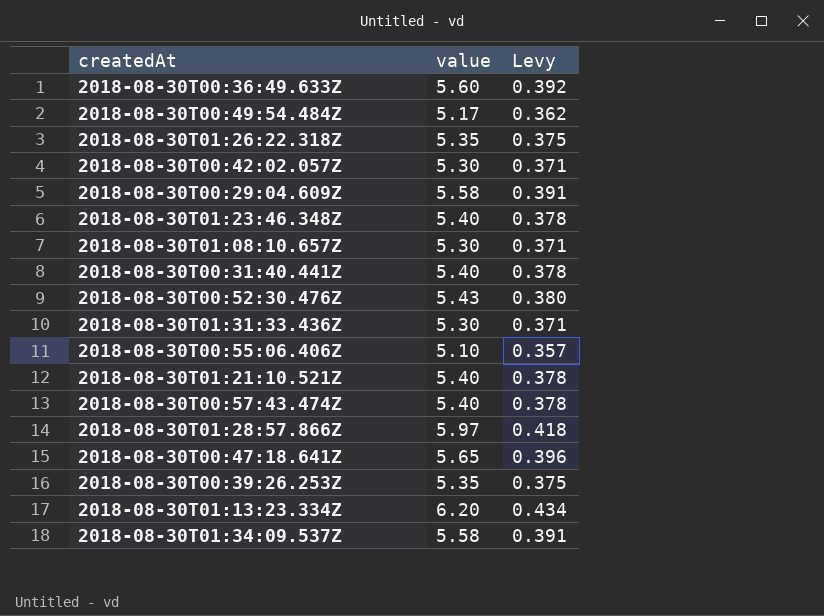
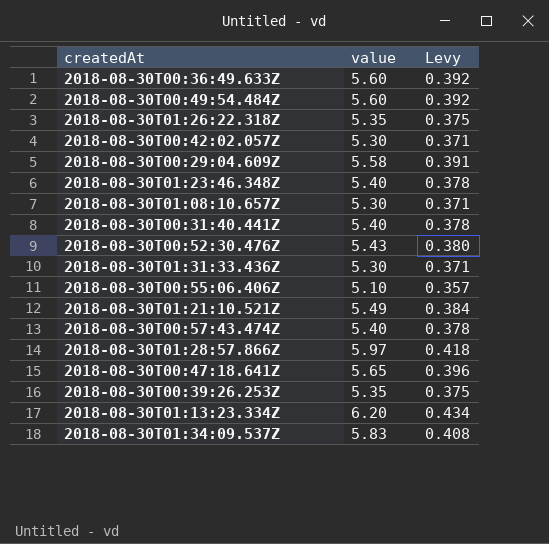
2018-08-30T00:49:54.484Z | value: 5.17 -> 5.60
2018-08-30T00:49:54.484Z | Levy: 0.362 -> 0.392
2018-08-30T01:21:10.521Z | value: 5.40 -> 5.49
2018-08-30T01:21:10.521Z | Levy: 0.378 -> 0.384
2018-08-30T01:34:09.537Z | value: 5.58 -> 5.83
2018-08-30T01:34:09.537Z | Levy: 0.391 -> 0.408

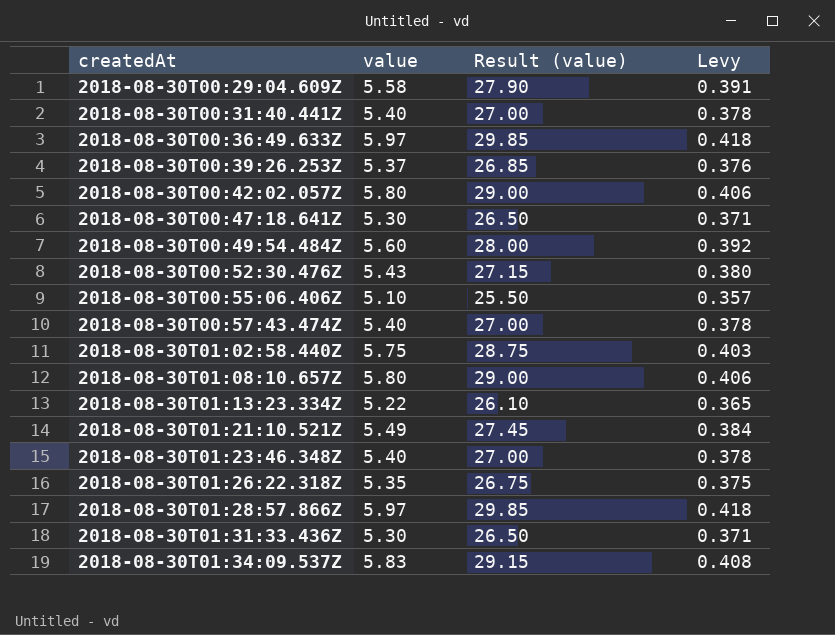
row order: none -> createdAt ascending
column Result (value) | formula: none -> [value] * 5
2018-08-30T00:36:49.633Z | value: 5.60 -> 5.97
2018-08-30T00:36:49.633Z | Levy: 0.392 -> 0.418
2018-08-30T00:39:26.253Z | value: 5.35 -> 5.37
2018-08-30T00:39:26.253Z | Levy: 0.375 -> 0.376
2018-08-30T00:42:02.057Z | value: 5.30 -> 5.80
2018-08-30T00:42:02.057Z | Levy: 0.371 -> 0.406
2018-08-30T00:47:18.641Z | value: 5.65 -> 5.30
2018-08-30T00:47:18.641Z | Levy: 0.396 -> 0.371
row 2018-08-30T01:02:58.440Z: none -> 5.75 | 28.75 | 0.403
2018-08-30T01:08:10.657Z | value: 5.30 -> 5.80
2018-08-30T01:08:10.657Z | Levy: 0.371 -> 0.406
2018-08-30T01:13:23.334Z | value: 6.20 -> 5.22
2018-08-30T01:13:23.334Z | Levy: 0.434 -> 0.365

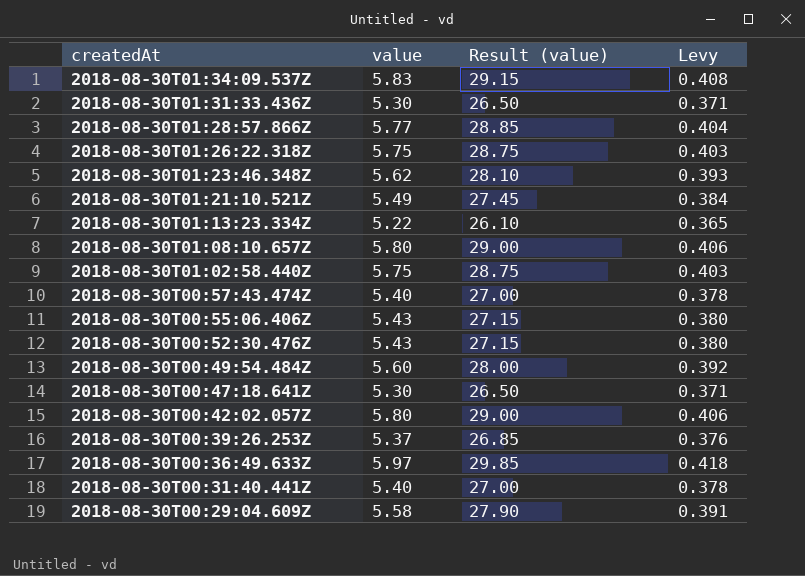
row order: createdAt ascending -> createdAt descending
2018-08-30T01:28:57.866Z | value: 5.97 -> 5.77
2018-08-30T01:28:57.866Z | Result (value): 29.85 -> 28.85
2018-08-30T01:28:57.866Z | Levy: 0.418 -> 0.404
2018-08-30T01:26:22.318Z | value: 5.35 -> 5.75
2018-08-30T01:26:22.318Z | Result (value): 26.75 -> 28.75
2018-08-30T01:26:22.318Z | Levy: 0.375 -> 0.403
2018-08-30T01:23:46.348Z | value: 5.40 -> 5.62
2018-08-30T01:23:46.348Z | Result (value): 27.00 -> 28.10
2018-08-30T01:23:46.348Z | Levy: 0.378 -> 0.393
2018-08-30T00:55:06.406Z | value: 5.10 -> 5.43
2018-08-30T00:55:06.406Z | Result (value): 25.50 -> 27.15
2018-08-30T00:55:06.406Z | Levy: 0.357 -> 0.380

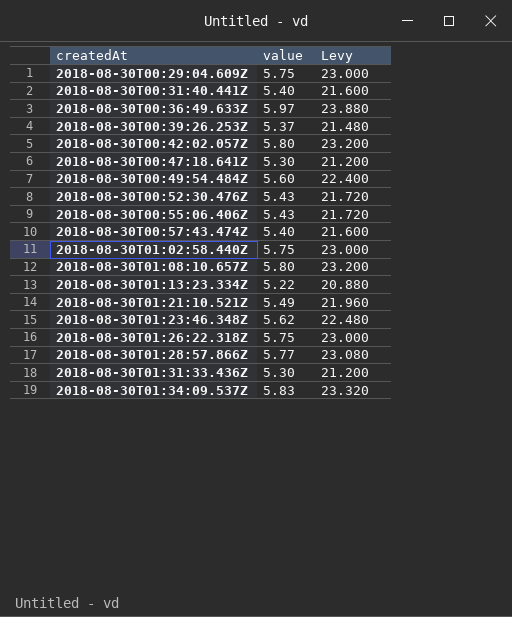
row order: createdAt descending -> createdAt ascending
column Result (value) | formula: [value] * 5 -> none
column Levy | formula: [value] * 0.07 -> [value] * 4
2018-08-30T00:29:04.609Z | value: 5.58 -> 5.75

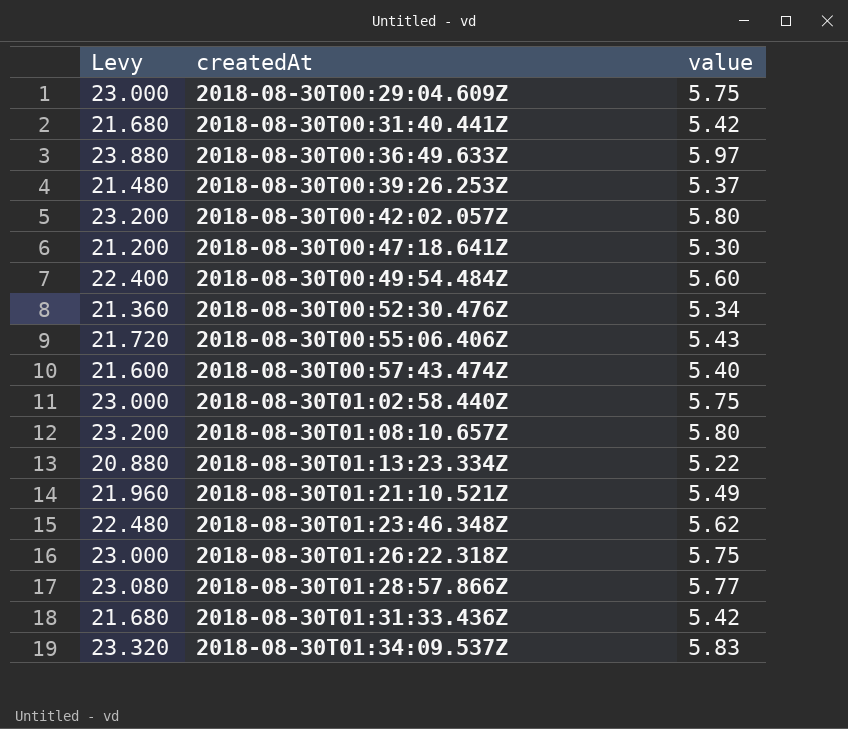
column Levy | position: 3 -> 1
2018-08-30T00:31:40.441Z | Levy: 21.600 -> 21.680
2018-08-30T00:31:40.441Z | value: 5.40 -> 5.42
2018-08-30T00:52:30.476Z | Levy: 21.720 -> 21.360
2018-08-30T00:52:30.476Z | value: 5.43 -> 5.34
2018-08-30T01:31:33.436Z | Levy: 21.200 -> 21.680
2018-08-30T01:31:33.436Z | value: 5.30 -> 5.42

